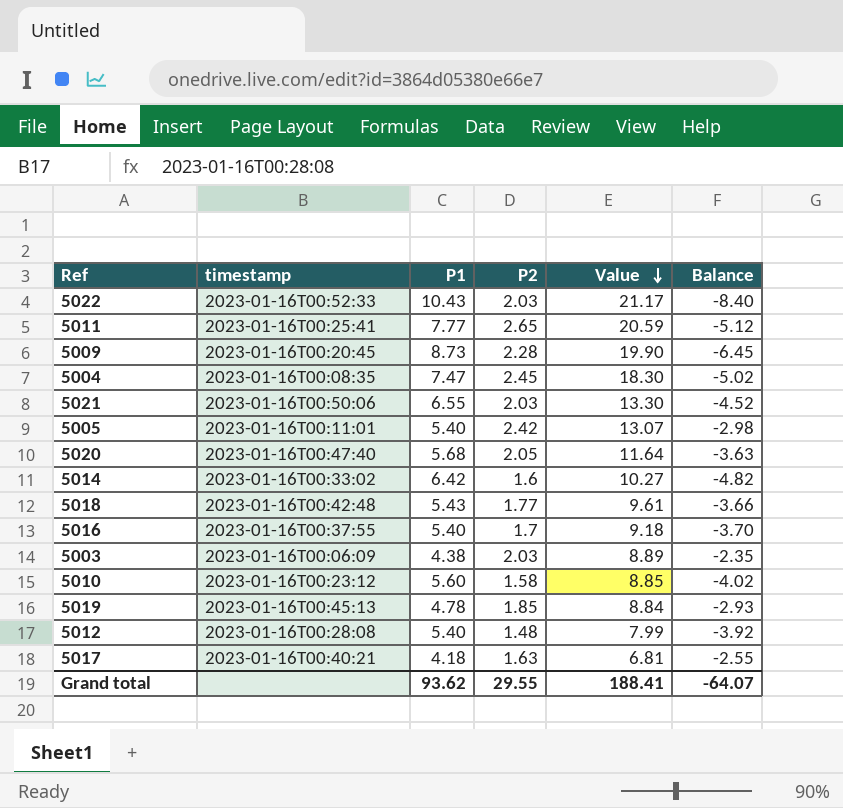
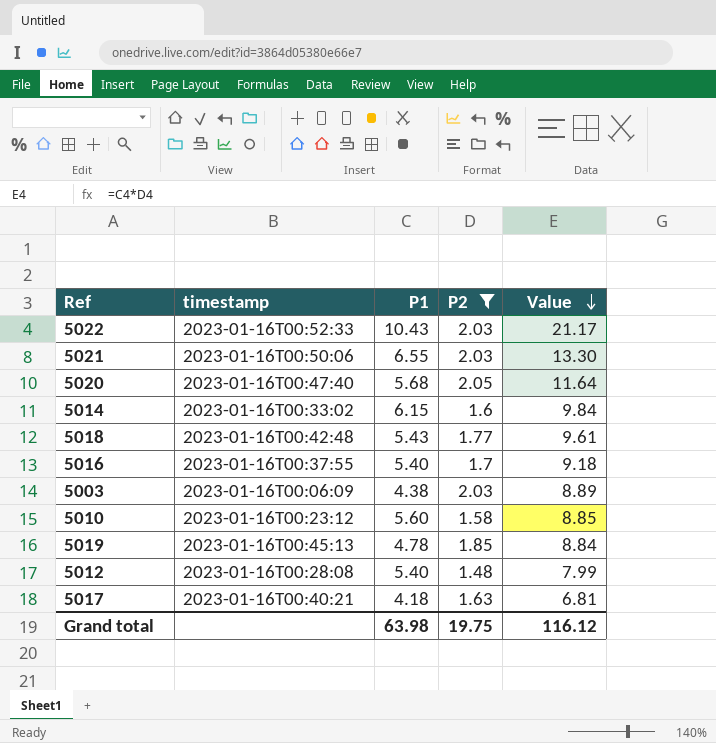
filter: none -> P2 <= 2.05
column Balance | formula: [P2] - [P1] -> none
5014 | P1: 6.42 -> 6.15
5014 | Value: 10.27 -> 9.84
Grand total | P1: 93.62 -> 63.98
Grand total | P2: 29.55 -> 19.75
Grand total | Value: 188.41 -> 116.12

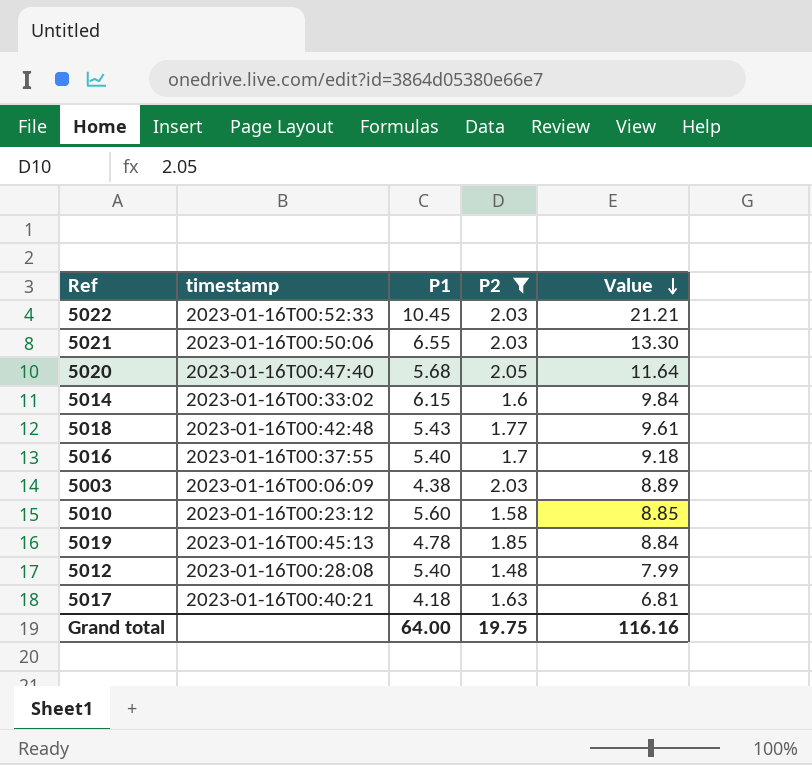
5022 | P1: 10.43 -> 10.45
5022 | Value: 21.17 -> 21.21
Grand total | P1: 63.98 -> 64.00
Grand total | Value: 116.12 -> 116.16

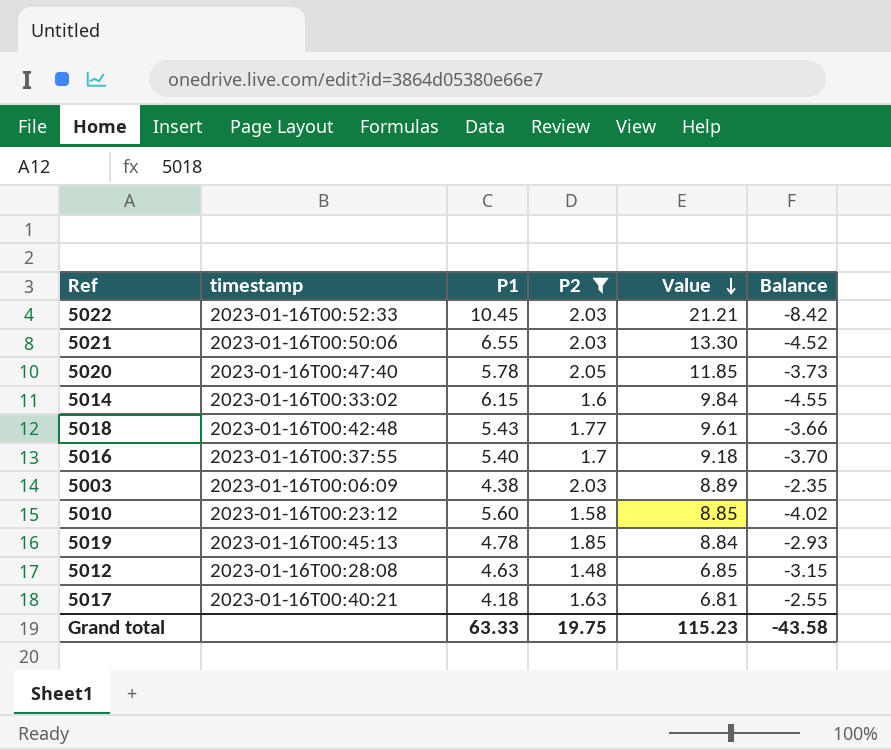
column Balance | formula: none -> [P2] - [P1]
5020 | P1: 5.68 -> 5.78
5020 | Value: 11.64 -> 11.85
5012 | P1: 5.40 -> 4.63
5012 | Value: 7.99 -> 6.85
Grand total | P1: 64.00 -> 63.33
Grand total | Value: 116.16 -> 115.23

